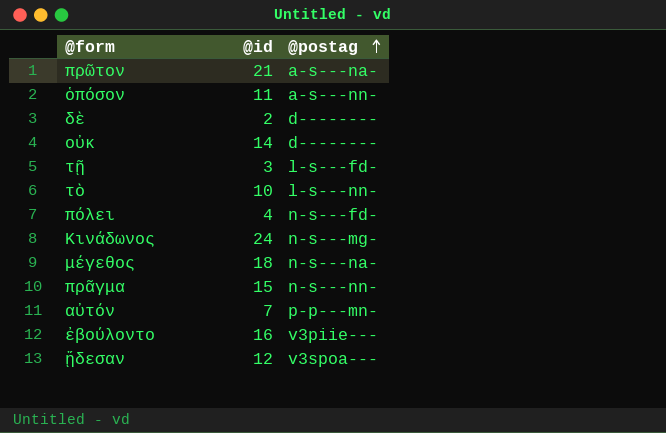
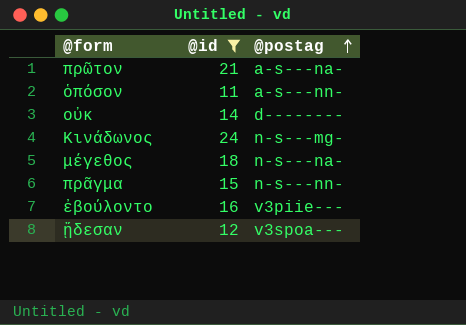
filter: none -> @id >= 11

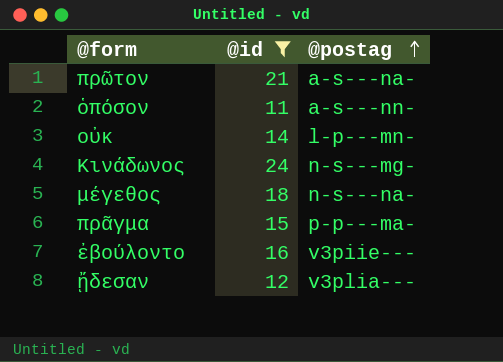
οὐκ | @postag: d-------- -> l-p---mn-
πρᾶγμα | @postag: n-s---nn- -> p-p---ma-
ᾔδεσαν | @postag: v3spoa--- -> v3plia---

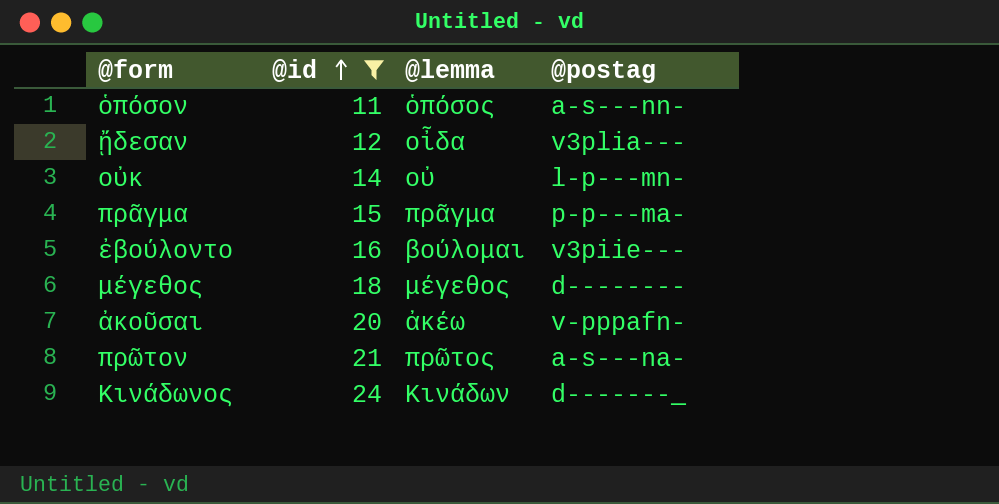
row order: @postag ascending -> @id ascending
column @lemma | position: none -> 3
μέγεθος | @postag: n-s---na- -> d--------
row ἀκοῦσαι: none -> 20 | ἀκέω | v-pppafn-
Κινάδωνος | @postag: n-s---mg- -> d-------_

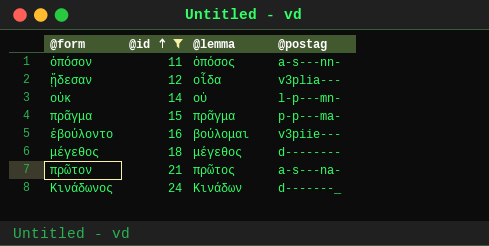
row ἀκοῦσαι: 20 | ἀκέω | v-pppafn- -> none

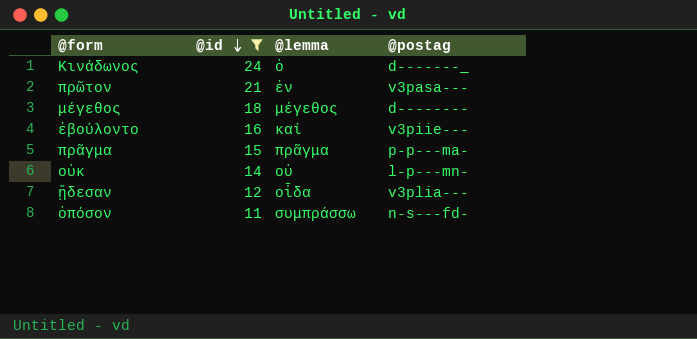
row order: @id ascending -> @id descending
Κινάδωνος | @lemma: Κινάδων -> ὁ
πρῶτον | @lemma: πρῶτος -> ἐν
πρῶτον | @postag: a-s---na- -> v3pasa---
ἐβούλοντο | @lemma: βούλομαι -> καί
ὁπόσον | @lemma: ὁπόσος -> συμπράσσω
ὁπόσον | @postag: a-s---nn- -> n-s---fd-

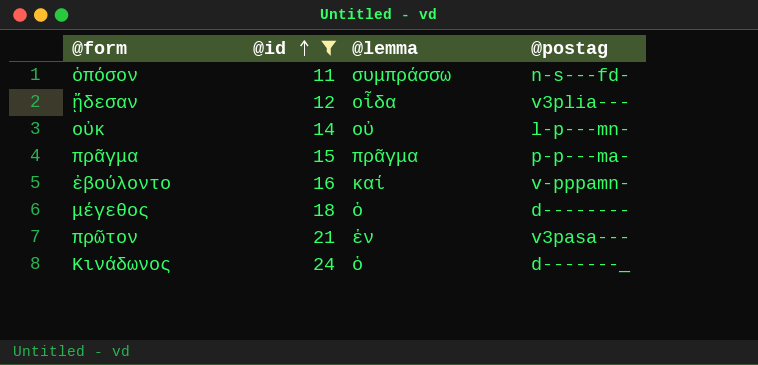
row order: @id descending -> @id ascending
ἐβούλοντο | @postag: v3piie--- -> v-pppamn-
μέγεθος | @lemma: μέγεθος -> ὁ

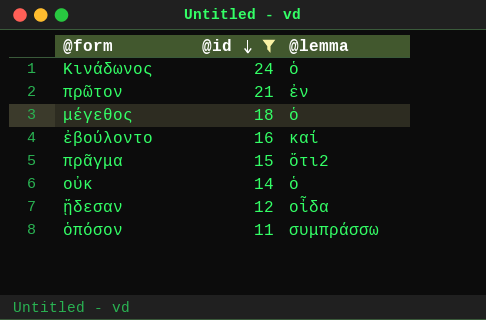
row order: @id ascending -> @id descending
column @postag | position: 4 -> none
πρᾶγμα | @lemma: πρᾶγμα -> ὅτι2
οὐκ | @lemma: οὐ -> ὁ

